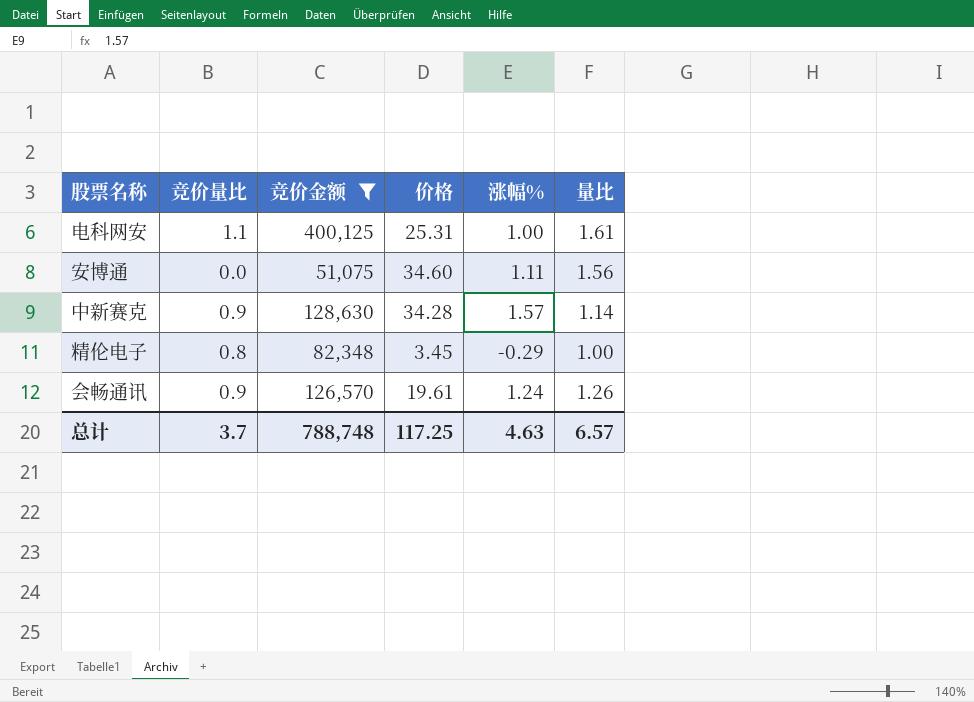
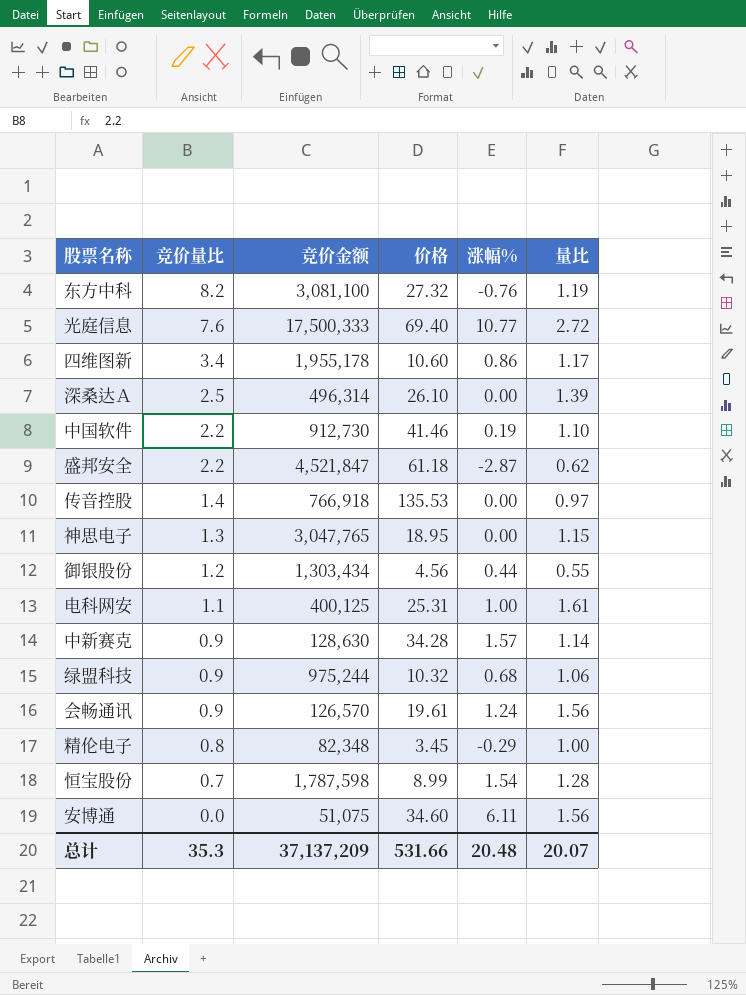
filter: 竞价金额 <= 400,125 -> none
row order: none -> 竞价量比 descending
会畅通讯 | 量比: 1.26 -> 1.56
安博通 | 涨幅%: 1.11 -> 6.11
总计 | 竞价量比: 3.7 -> 35.3
总计 | 竞价金额: 788,748 -> 37,137,209
总计 | 价格: 117.25 -> 531.66
总计 | 涨幅%: 4.63 -> 20.48
总计 | 量比: 6.57 -> 20.07

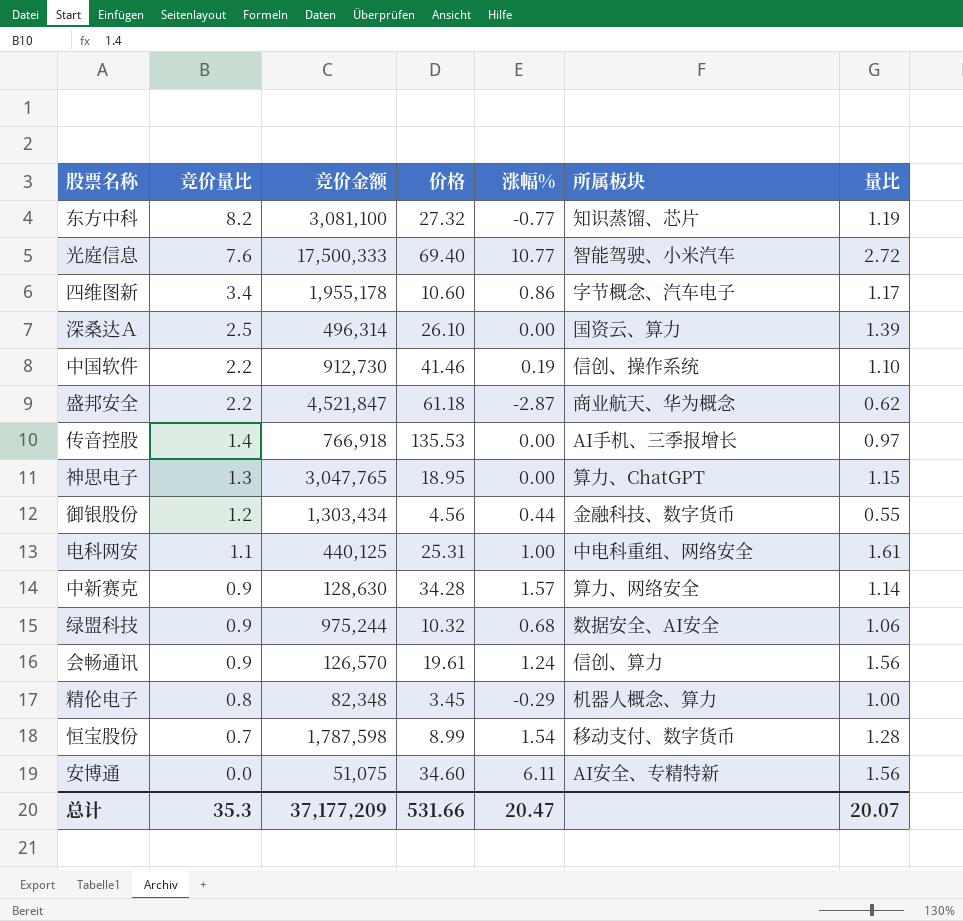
column 所属板块 | position: none -> 6
东方中科 | 涨幅%: -0.76 -> -0.77
电科网安 | 竞价金额: 400,125 -> 440,125
总计 | 竞价金额: 37,137,209 -> 37,177,209
总计 | 涨幅%: 20.48 -> 20.47

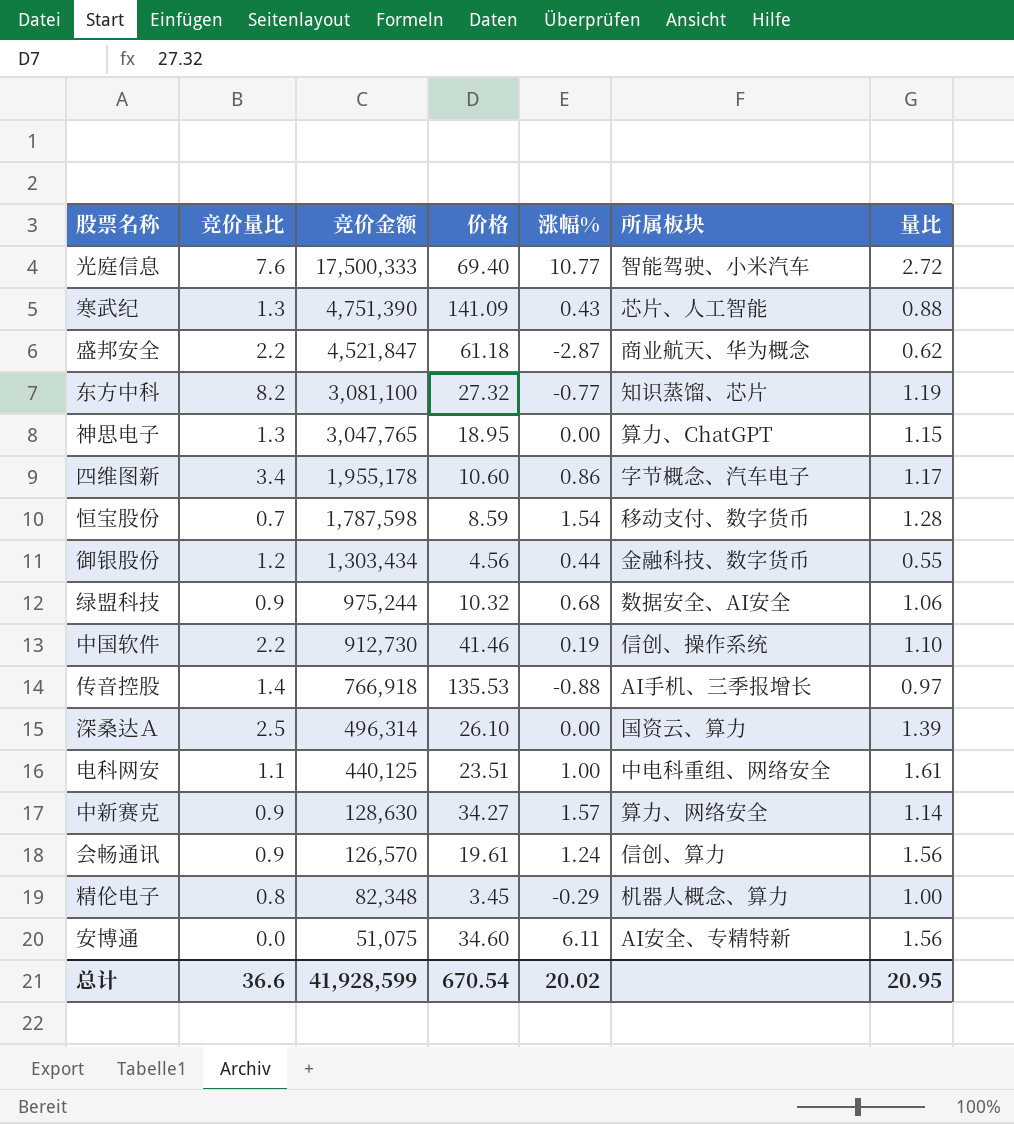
row order: 竞价量比 descending -> 竞价金额 descending
row 寒武纪: none -> 1.3 | 4,751,390 | 141.09 | 0.43 | 芯片、人工智能 | 0.88
恒宝股份 | 价格: 8.99 -> 8.59
传音控股 | 涨幅%: 0.00 -> -0.88
电科网安 | 价格: 25.31 -> 23.51
中新赛克 | 价格: 34.28 -> 34.27
总计 | 竞价量比: 35.3 -> 36.6
总计 | 竞价金额: 37,177,209 -> 41,928,599
总计 | 价格: 531.66 -> 670.54
总计 | 涨幅%: 20.47 -> 20.02
总计 | 量比: 20.07 -> 20.95

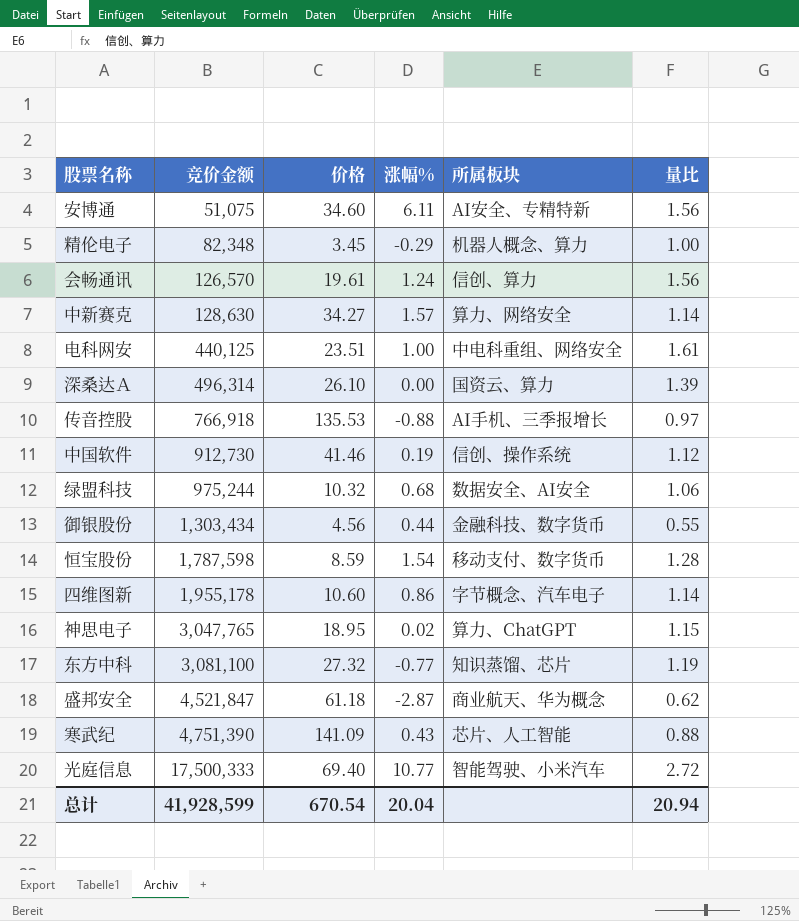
row order: 竞价金额 descending -> 竞价金额 ascending
column 竞价量比 | position: 2 -> none
中国软件 | 量比: 1.10 -> 1.12
四维图新 | 量比: 1.17 -> 1.14
神思电子 | 涨幅%: 0.00 -> 0.02
总计 | 涨幅%: 20.02 -> 20.04
总计 | 量比: 20.95 -> 20.94

